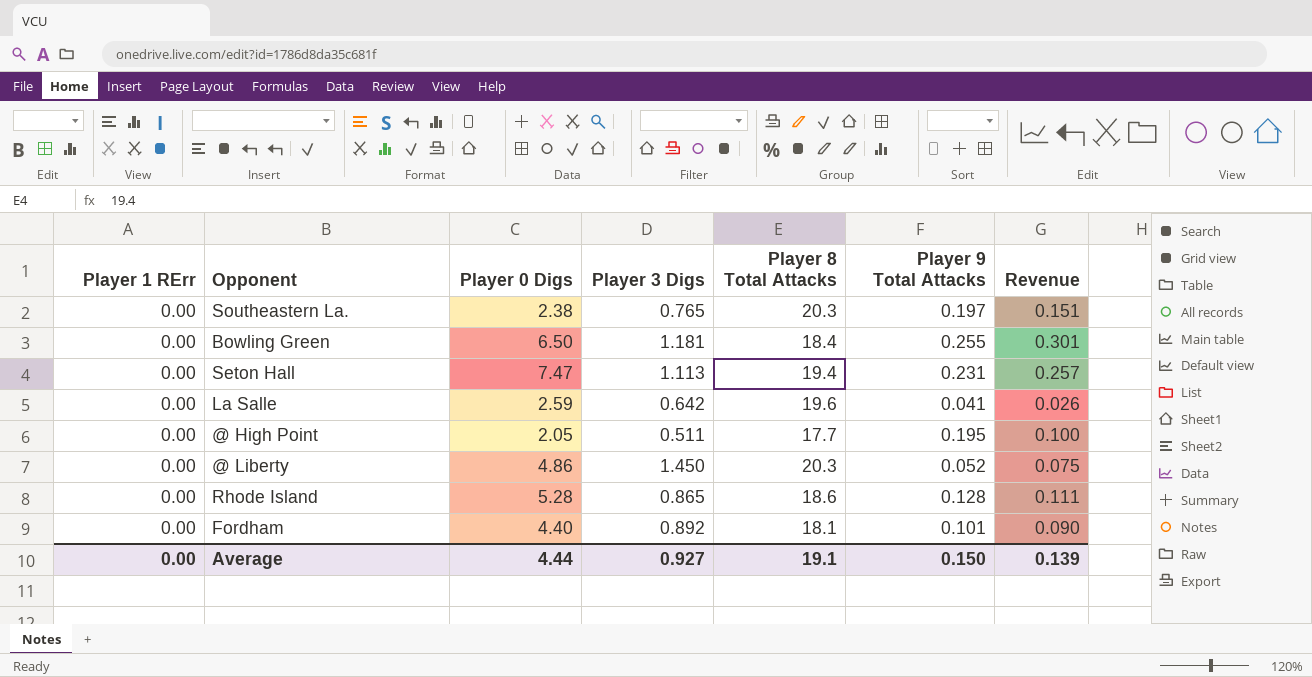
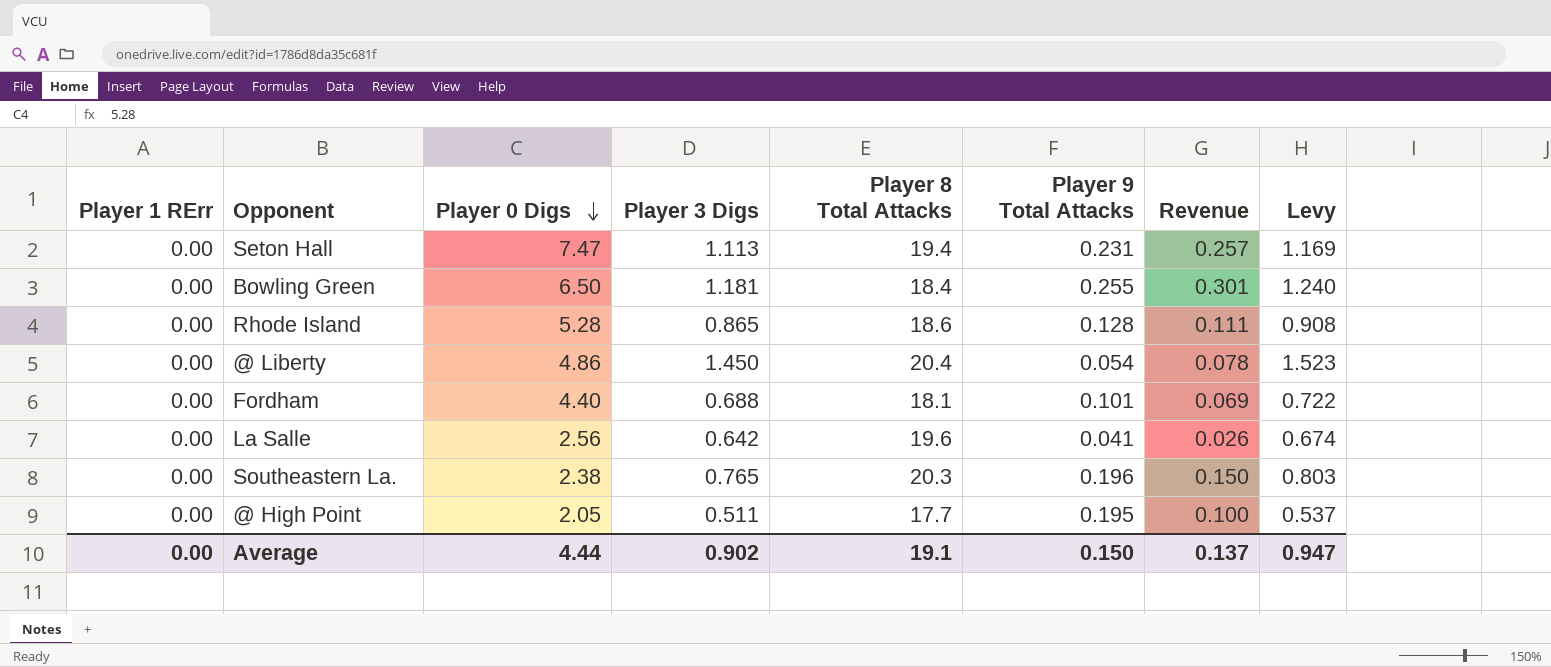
row order: none -> Player 0 Digs descending
column Levy | formula: none -> [Player 3 Digs] * 1.05
@ Liberty | Player 8 Total Attacks: 20.3 -> 20.4
@ Liberty | Player 9 Total Attacks: 0.052 -> 0.054
@ Liberty | Revenue: 0.075 -> 0.078
Fordham | Player 3 Digs: 0.892 -> 0.688
Fordham | Revenue: 0.090 -> 0.069
La Salle | Player 0 Digs: 2.59 -> 2.56
Southeastern La. | Player 9 Total Attacks: 0.197 -> 0.196
Southeastern La. | Revenue: 0.151 -> 0.150
Average | Player 3 Digs: 0.927 -> 0.902
Average | Revenue: 0.139 -> 0.137

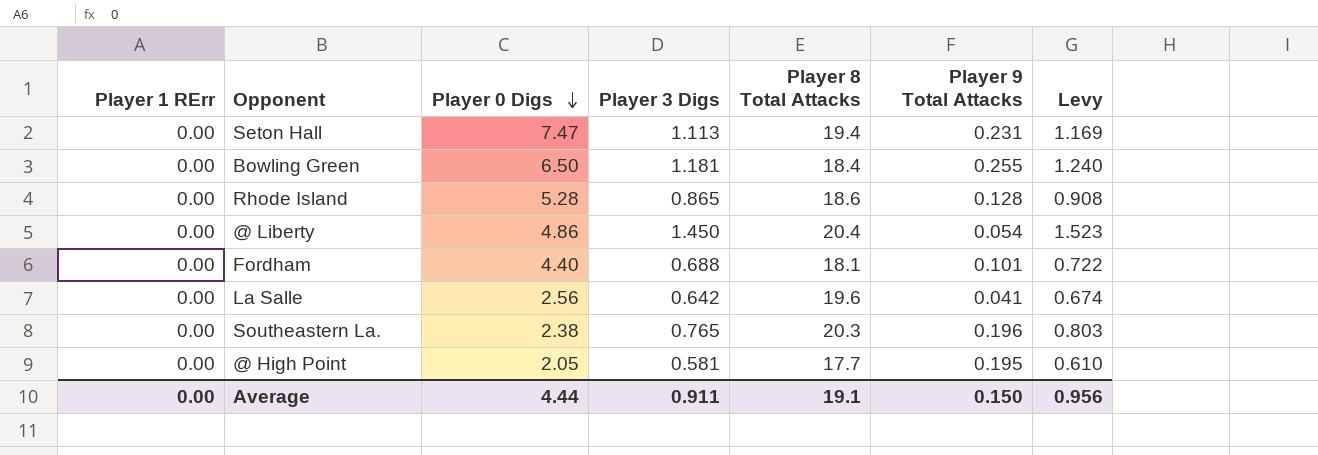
column Revenue | formula: [Player 3 Digs] * [Player 9 Total Attacks] -> none
@ High Point | Player 3 Digs: 0.511 -> 0.581
@ High Point | Levy: 0.537 -> 0.610
Average | Player 3 Digs: 0.902 -> 0.911
Average | Levy: 0.947 -> 0.956

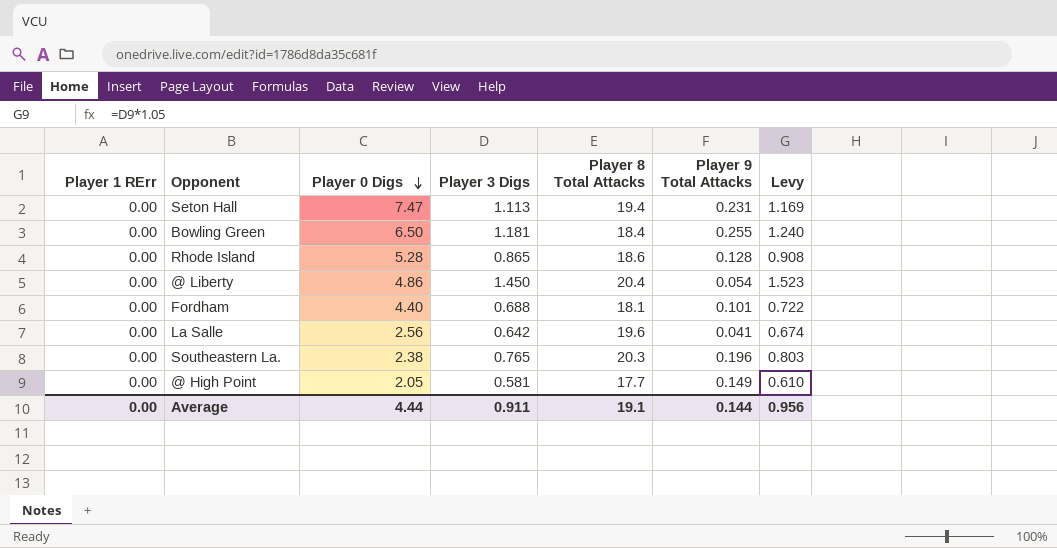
@ High Point | Player 9 Total Attacks: 0.195 -> 0.149
Average | Player 9 Total Attacks: 0.150 -> 0.144

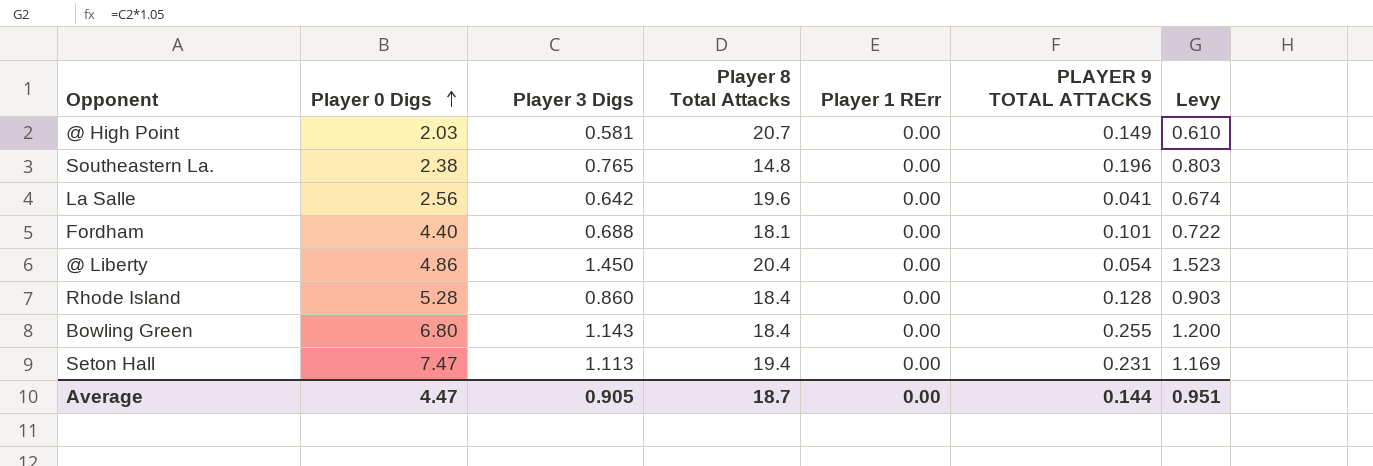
row order: Player 0 Digs descending -> Player 0 Digs ascending
column Player 1 RErr | position: 1 -> 5
column name: Player 9 Total Attacks -> PLAYER 9 TOTAL ATTACKS
@ High Point | Player 0 Digs: 2.05 -> 2.03
@ High Point | Player 8 Total Attacks: 17.7 -> 20.7
Southeastern La. | Player 8 Total Attacks: 20.3 -> 14.8
Rhode Island | Player 3 Digs: 0.865 -> 0.860
Rhode Island | Player 8 Total Attacks: 18.6 -> 18.4
Rhode Island | Levy: 0.908 -> 0.903
Bowling Green | Player 0 Digs: 6.50 -> 6.80
Bowling Green | Player 3 Digs: 1.181 -> 1.143
Bowling Green | Levy: 1.240 -> 1.200
Average | Player 0 Digs: 4.44 -> 4.47
Average | Player 3 Digs: 0.911 -> 0.905
Average | Player 8 Total Attacks: 19.1 -> 18.7
Average | Levy: 0.956 -> 0.951

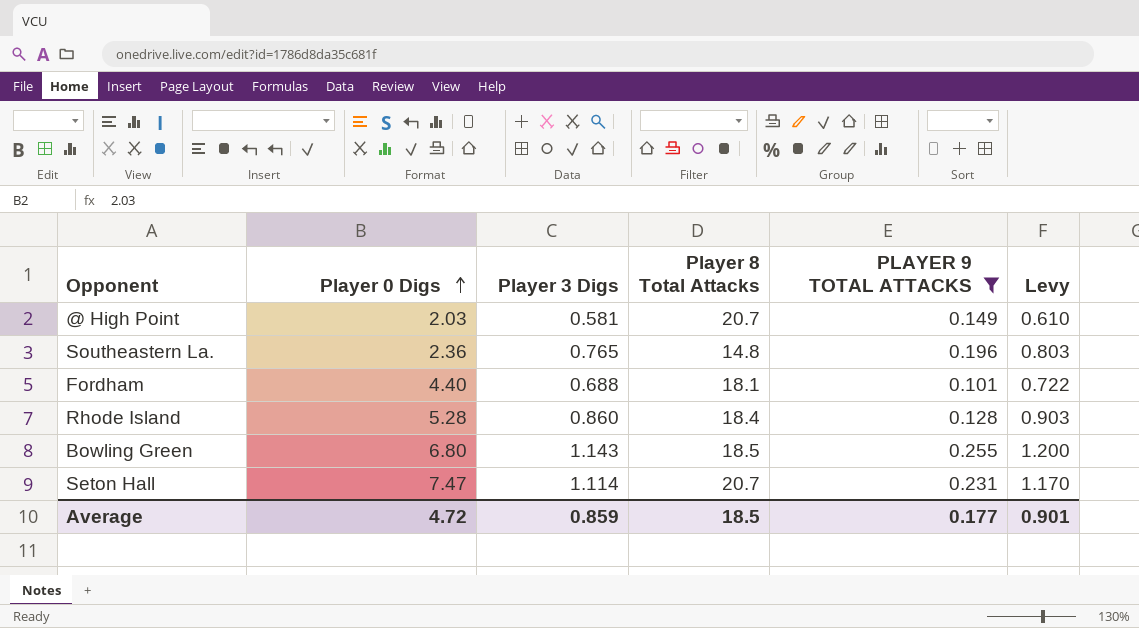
filter: none -> PLAYER 9 TOTAL ATTACKS >= 0.101
column Player 1 RErr | position: 5 -> none
Southeastern La. | Player 0 Digs: 2.38 -> 2.36
Bowling Green | Player 8 Total Attacks: 18.4 -> 18.5
Seton Hall | Player 3 Digs: 1.113 -> 1.114
Seton Hall | Player 8 Total Attacks: 19.4 -> 20.7
Seton Hall | Levy: 1.169 -> 1.170
Average | Player 0 Digs: 4.47 -> 4.72
Average | Player 3 Digs: 0.905 -> 0.859
Average | Player 8 Total Attacks: 18.7 -> 18.5
Average | PLAYER 9 TOTAL ATTACKS: 0.144 -> 0.177
Average | Levy: 0.951 -> 0.901

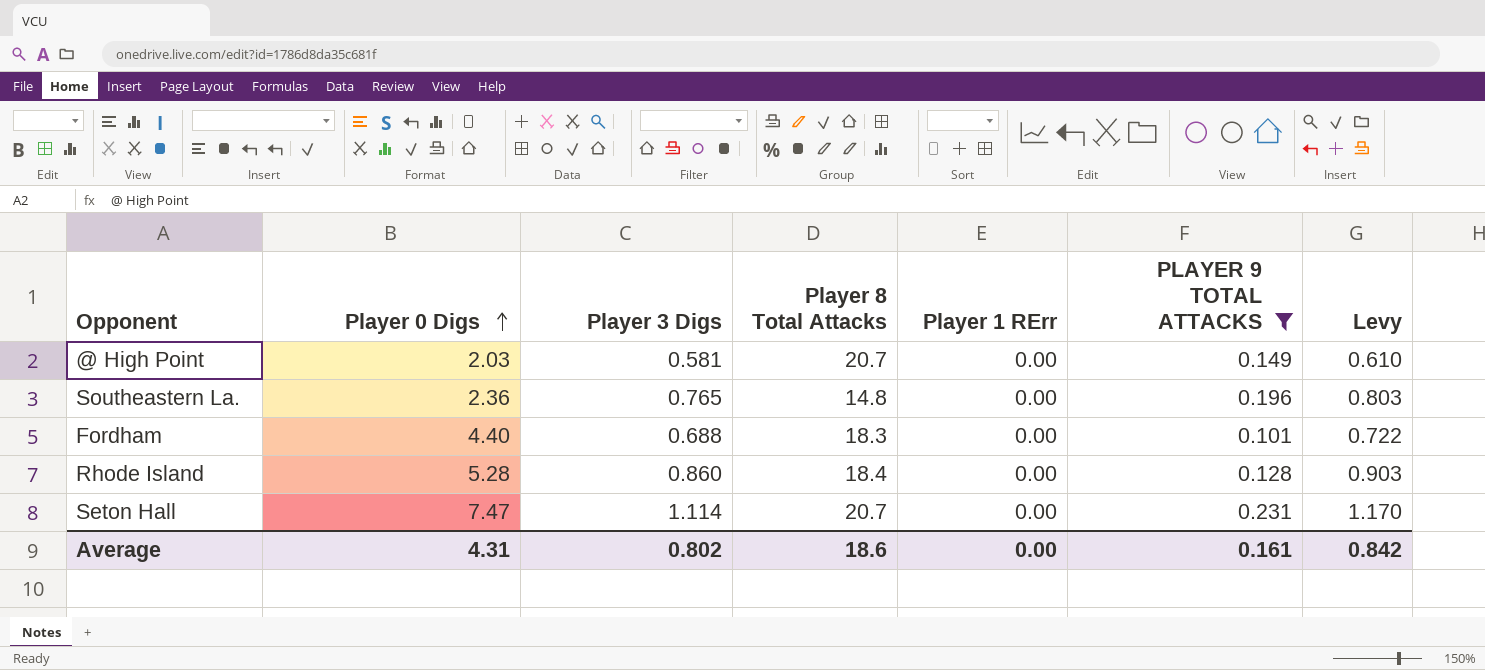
column Player 1 RErr | position: none -> 5
row Bowling Green: 6.80 | 1.143 | 18.5 | 0.255 | 1.200 -> none
Fordham | Player 8 Total Attacks: 18.1 -> 18.3
Average | Player 0 Digs: 4.72 -> 4.31
Average | Player 3 Digs: 0.859 -> 0.802
Average | Player 8 Total Attacks: 18.5 -> 18.6
Average | PLAYER 9 TOTAL ATTACKS: 0.177 -> 0.161
Average | Levy: 0.901 -> 0.842

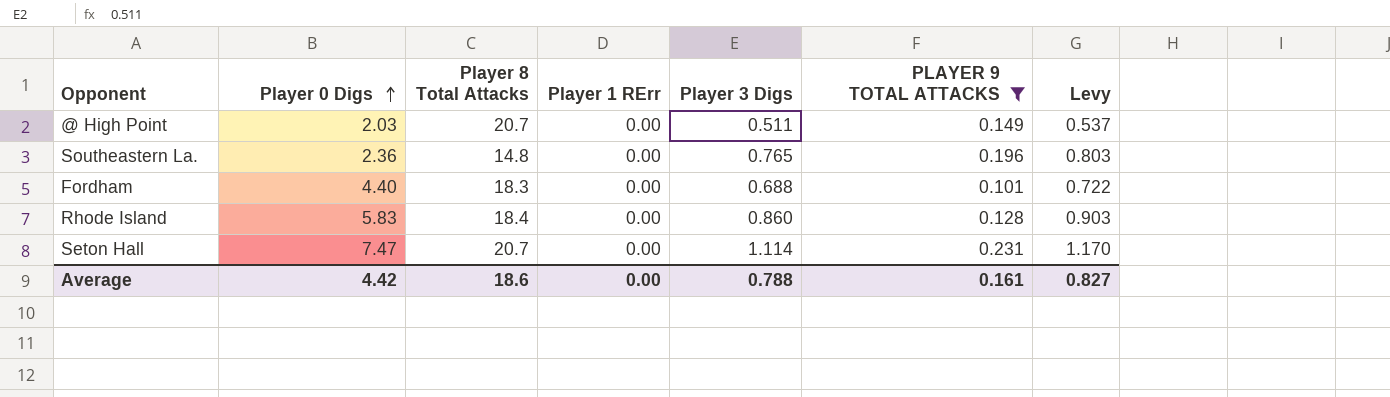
column Player 3 Digs | position: 3 -> 5
@ High Point | Player 3 Digs: 0.581 -> 0.511
@ High Point | Levy: 0.610 -> 0.537
Rhode Island | Player 0 Digs: 5.28 -> 5.83
Average | Player 0 Digs: 4.31 -> 4.42
Average | Player 3 Digs: 0.802 -> 0.788
Average | Levy: 0.842 -> 0.827

